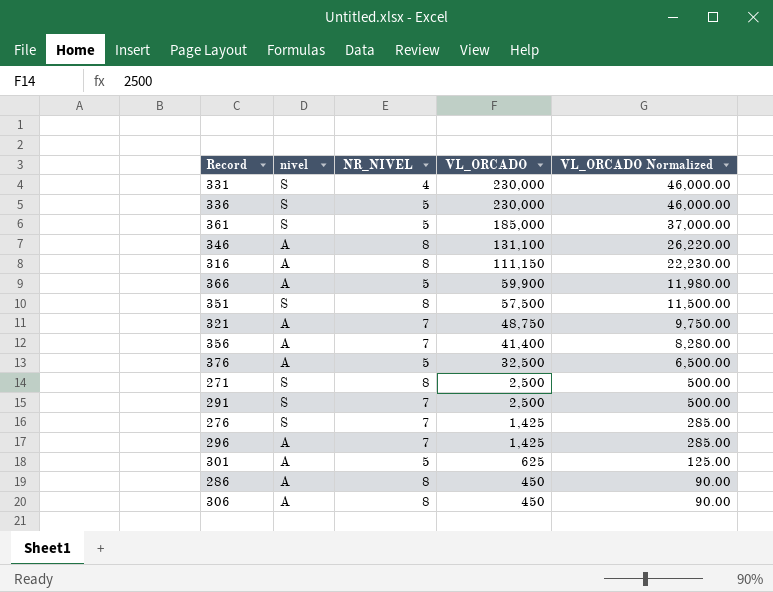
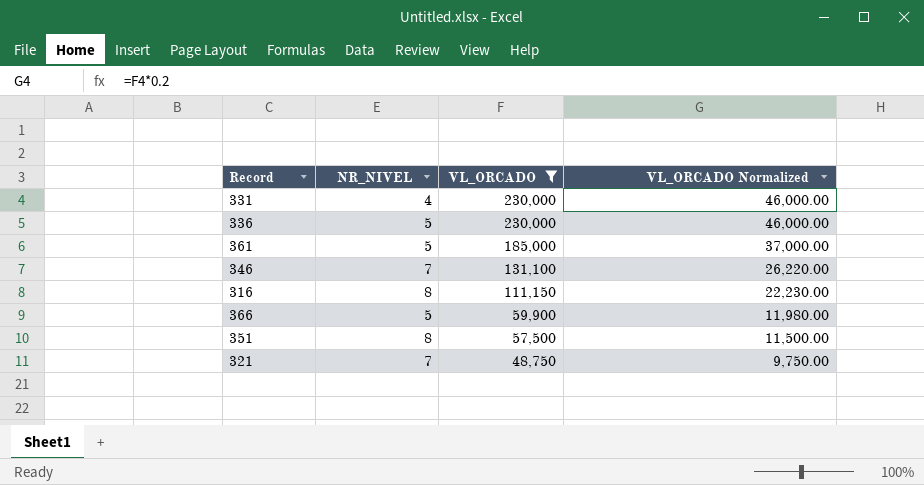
filter: none -> VL_ORCADO >= 48,750
column nivel | position: 2 -> none
346 | NR_NIVEL: 8 -> 7

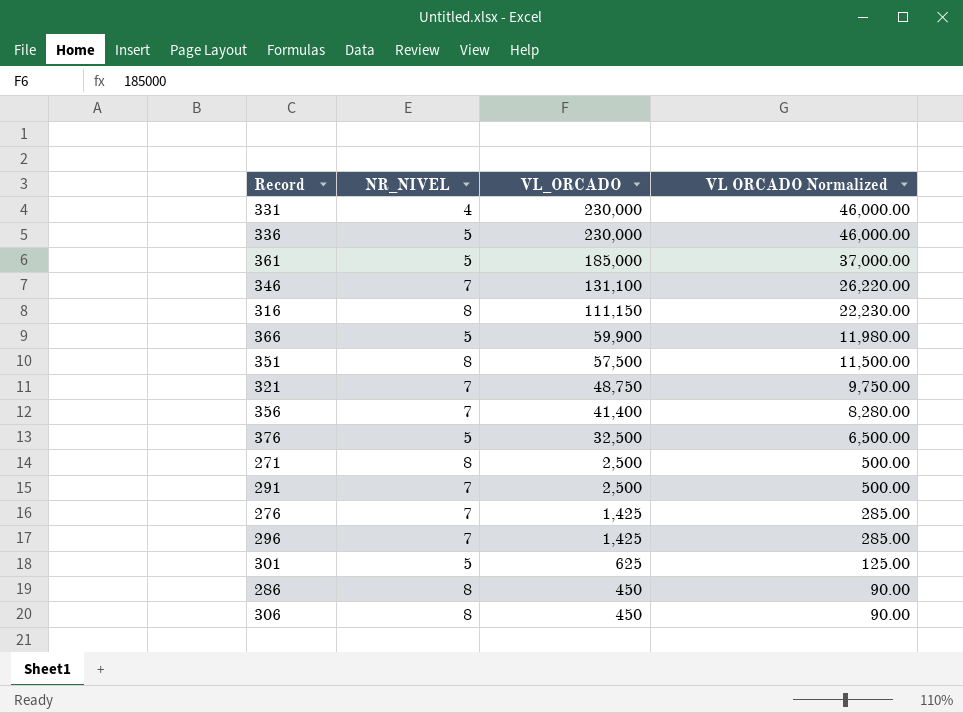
filter: VL_ORCADO >= 48,750 -> none
column name: VL_ORCADO Normalized -> VL ORCADO Normalized

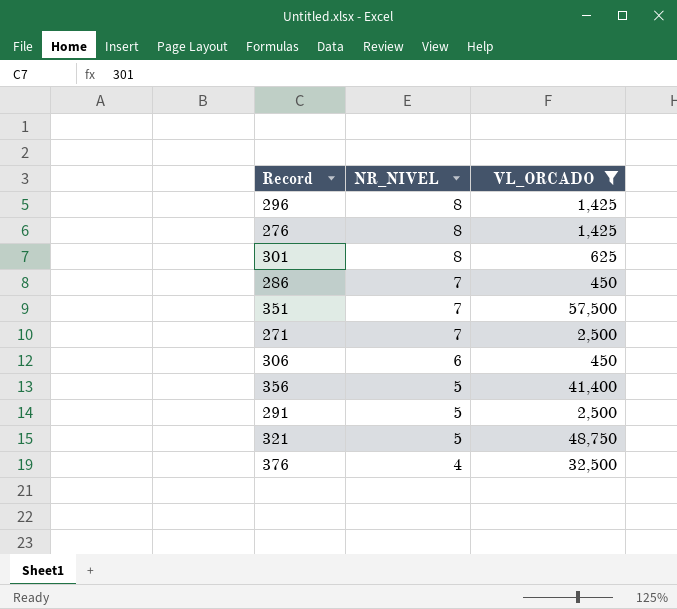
filter: none -> VL_ORCADO <= 57,500
row order: VL_ORCADO descending -> NR_NIVEL descending
column VL ORCADO Normalized | formula: [VL_ORCADO] * 0.2 -> none
296 | NR_NIVEL: 7 -> 8
276 | NR_NIVEL: 7 -> 8
301 | NR_NIVEL: 5 -> 8
286 | NR_NIVEL: 8 -> 7
351 | NR_NIVEL: 8 -> 7
271 | NR_NIVEL: 8 -> 7
306 | NR_NIVEL: 8 -> 6
356 | NR_NIVEL: 7 -> 5
291 | NR_NIVEL: 7 -> 5
321 | NR_NIVEL: 7 -> 5
376 | NR_NIVEL: 5 -> 4

